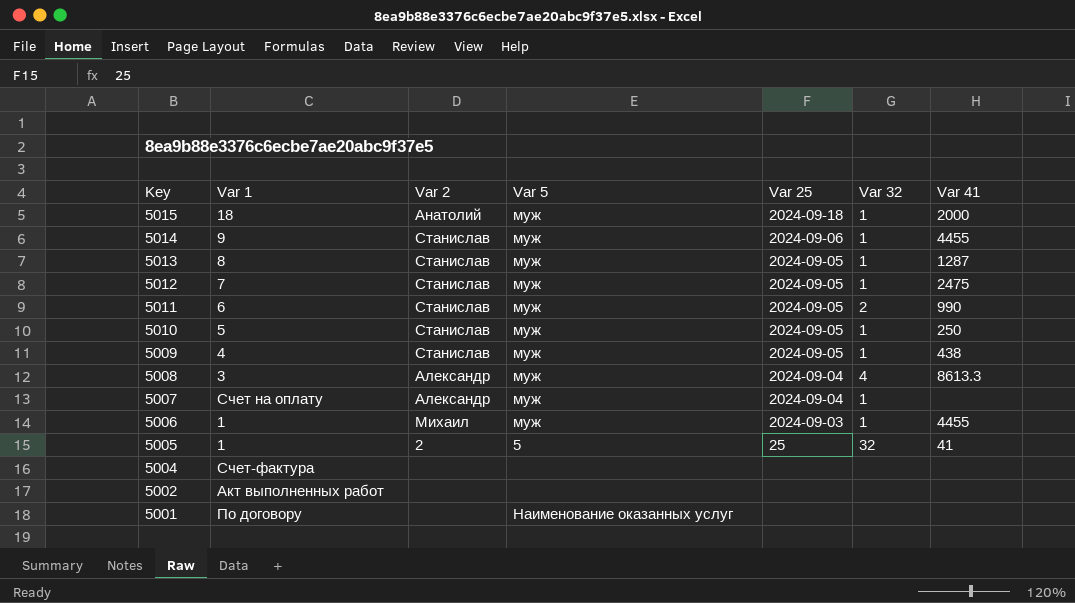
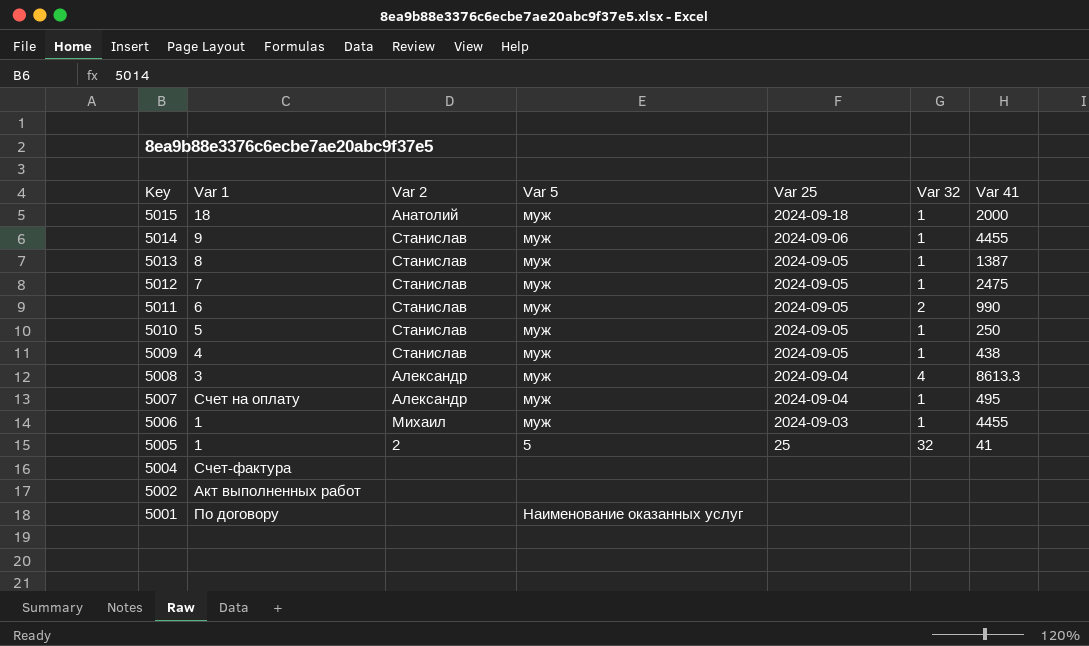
5013 | Var 41: 1287 -> 1387
5007 | Var 41: none -> 495

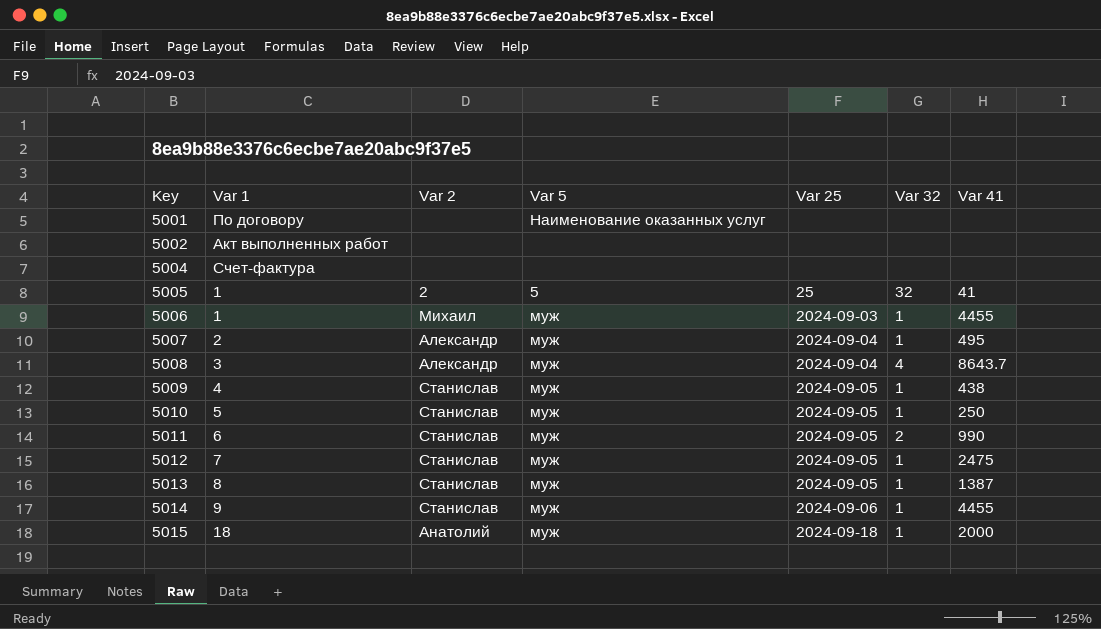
row order: Key descending -> Key ascending
5007 | Var 1: Счет на оплату -> 2
5008 | Var 41: 8613.3 -> 8643.7

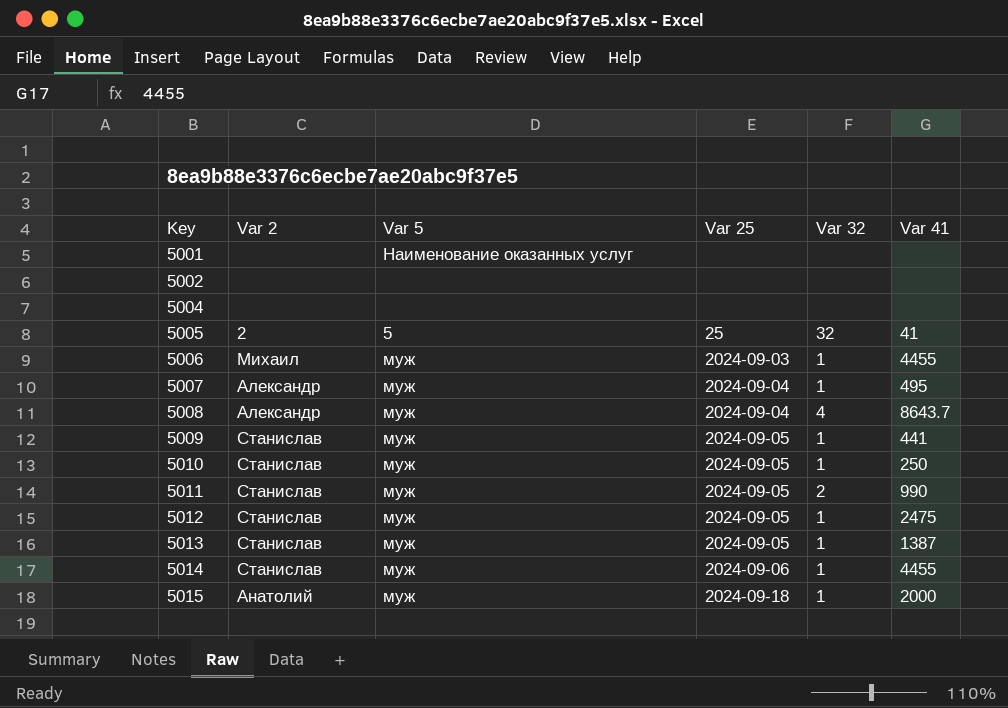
column Var 1 | position: 2 -> none
5009 | Var 41: 438 -> 441

